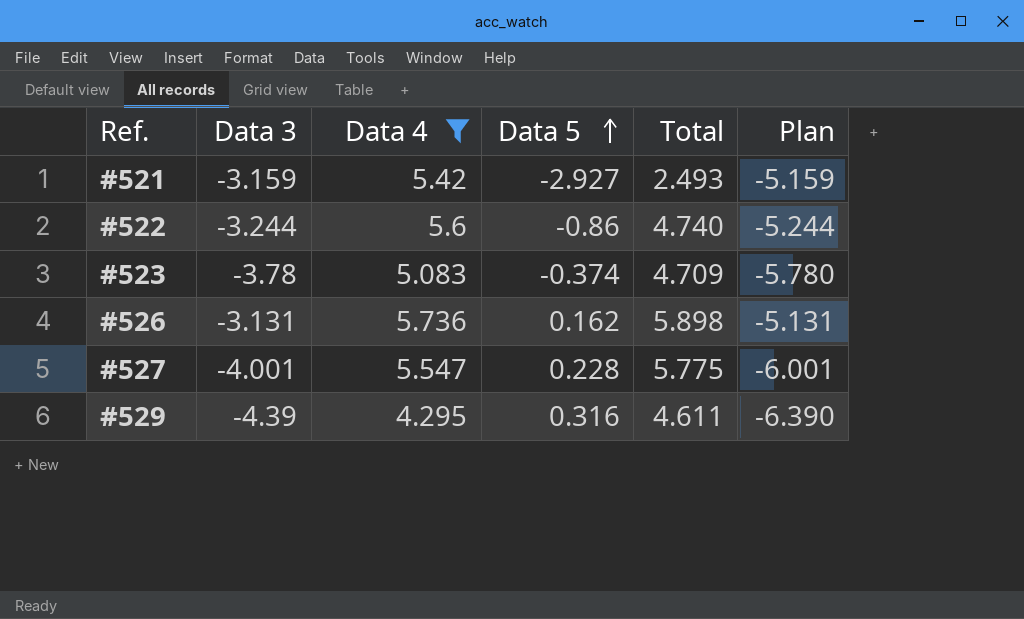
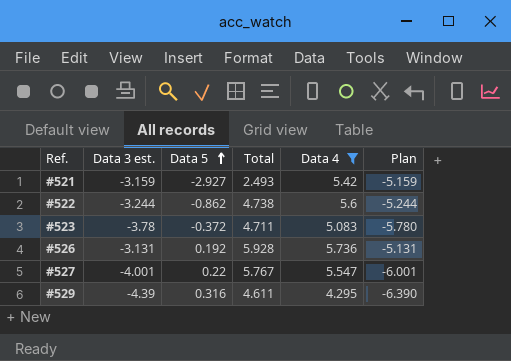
column name: Data 3 -> Data 3 est.
column Data 4 | position: 3 -> 5
#522 | Data 5: -0.86 -> -0.862
#522 | Total: 4.740 -> 4.738
#523 | Data 5: -0.374 -> -0.372
#523 | Total: 4.709 -> 4.711
#526 | Data 5: 0.162 -> 0.192
#526 | Total: 5.898 -> 5.928
#527 | Data 5: 0.228 -> 0.22
#527 | Total: 5.775 -> 5.767

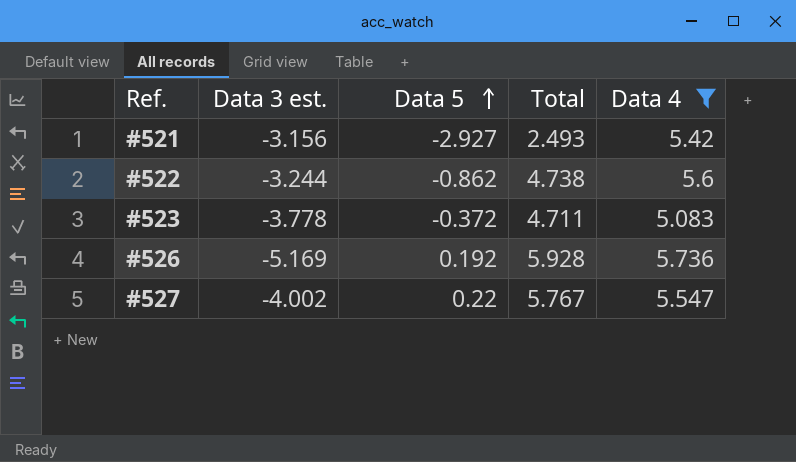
column Plan | formula: [Data 3 est.] - 2 -> none
row #529: -4.39 | 0.316 | 4.611 | 4.295 | -6.390 -> none
#521 | Data 3 est.: -3.159 -> -3.156
#523 | Data 3 est.: -3.78 -> -3.778
#526 | Data 3 est.: -3.131 -> -5.169
#527 | Data 3 est.: -4.001 -> -4.002

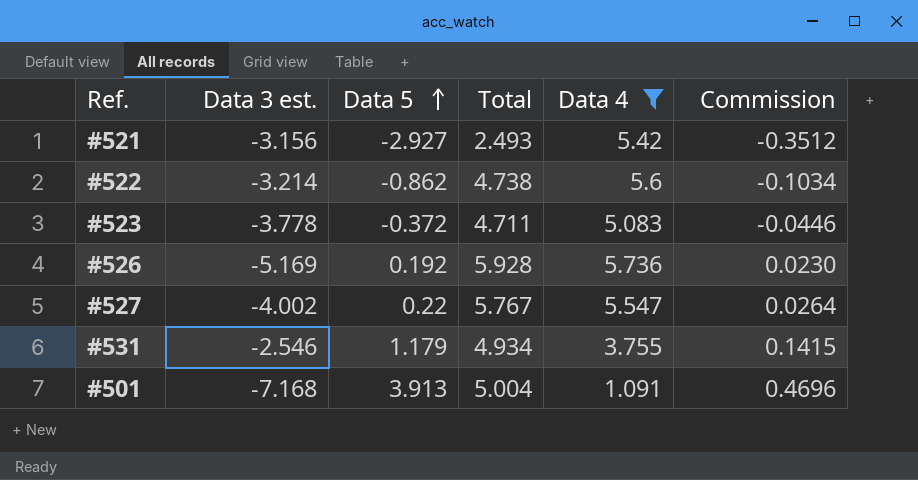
column Commission | formula: none -> [Data 5] * 0.12
#522 | Data 3 est.: -3.244 -> -3.214
row #531: none -> -2.546 | 1.179 | 4.934 | 3.755 | 0.1415
row #501: none -> -7.168 | 3.913 | 5.004 | 1.091 | 0.4696

